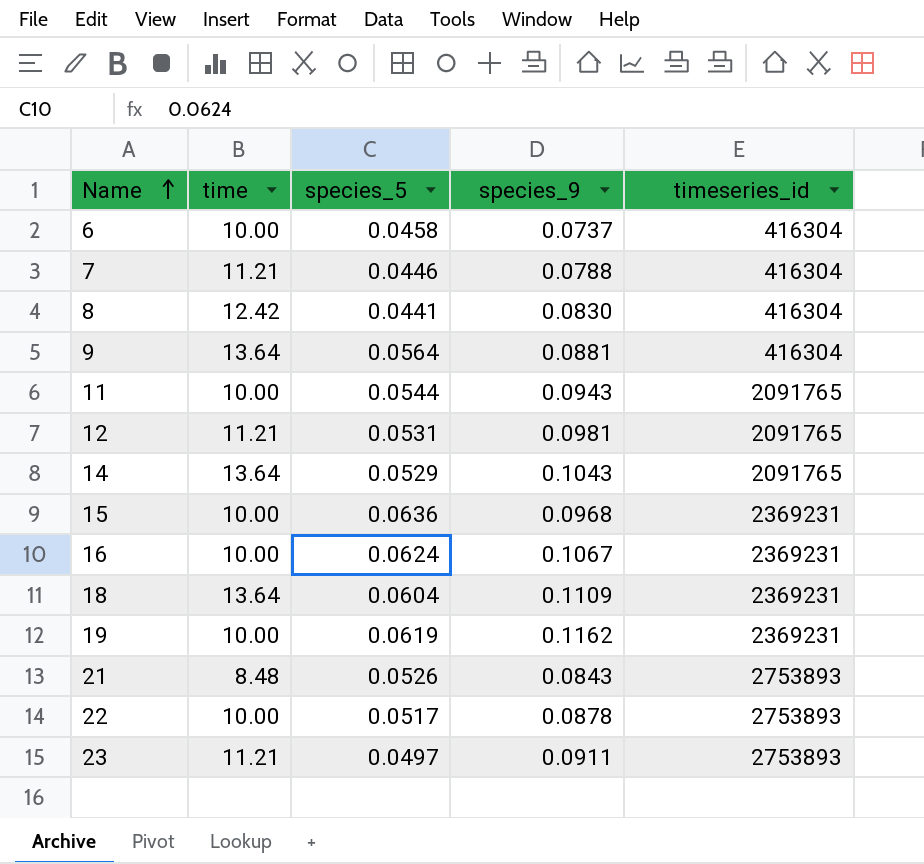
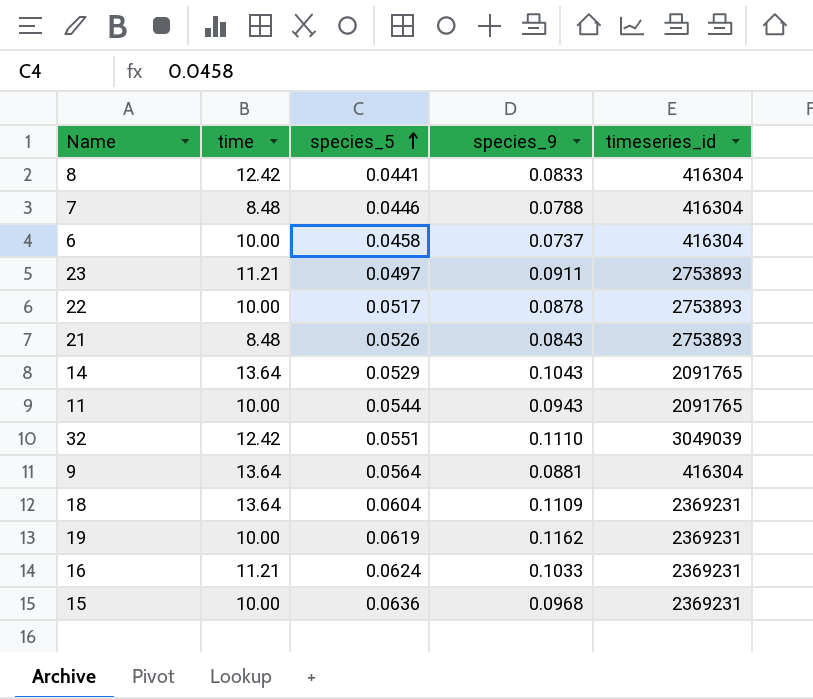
row order: Name ascending -> species_5 ascending
row 12: 11.21 | 0.0531 | 0.0981 | 2091765 -> none
8 | species_9: 0.0830 -> 0.0833
7 | time: 11.21 -> 8.48
row 32: none -> 12.42 | 0.0551 | 0.1110 | 3049039
16 | time: 10.00 -> 11.21
16 | species_9: 0.1067 -> 0.1033

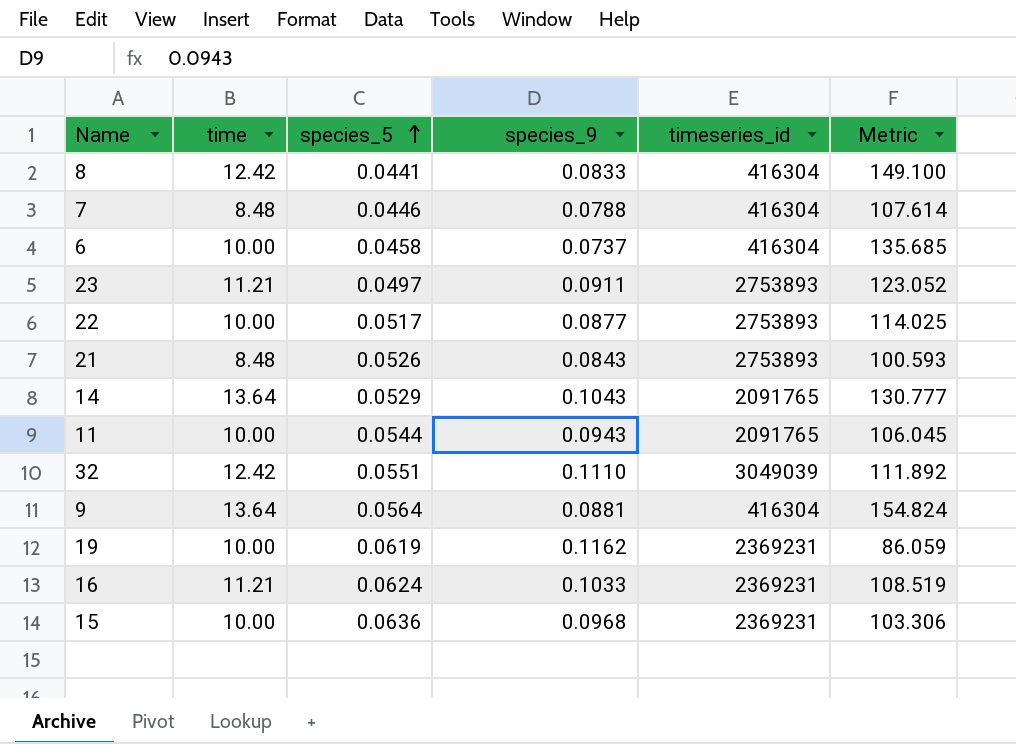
column Metric | formula: none -> [time] / [species_9]
row 18: 13.64 | 0.0604 | 0.1109 | 2369231 -> none
22 | species_9: 0.0878 -> 0.0877

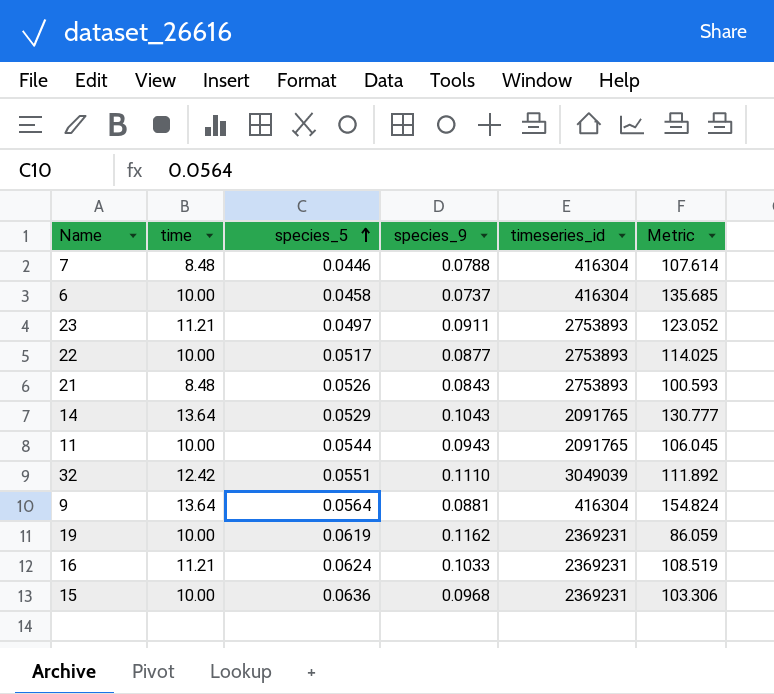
row 8: 12.42 | 0.0441 | 0.0833 | 416304 | 149.100 -> none

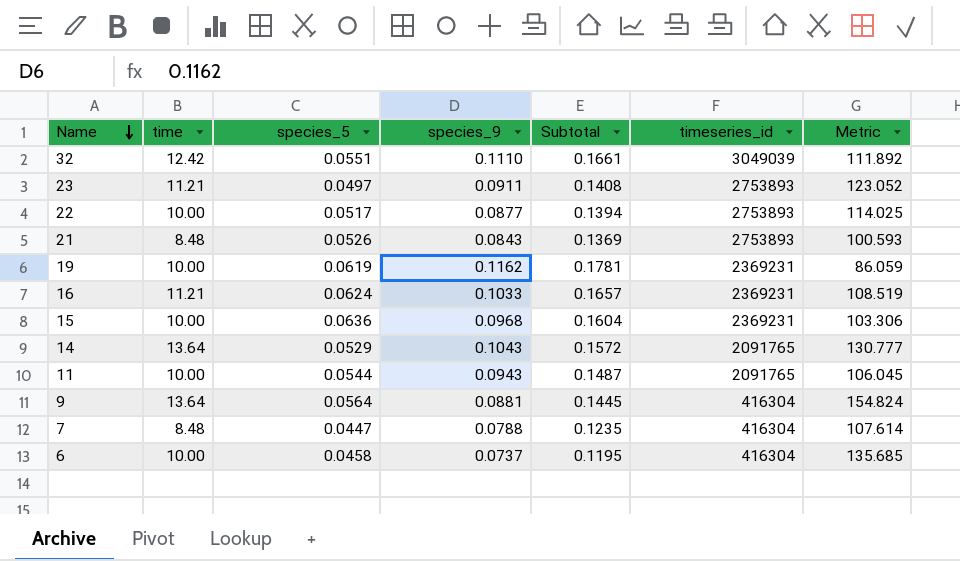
row order: species_5 ascending -> Name descending
column Subtotal | formula: none -> [species_5] + [species_9]
7 | species_5: 0.0446 -> 0.0447

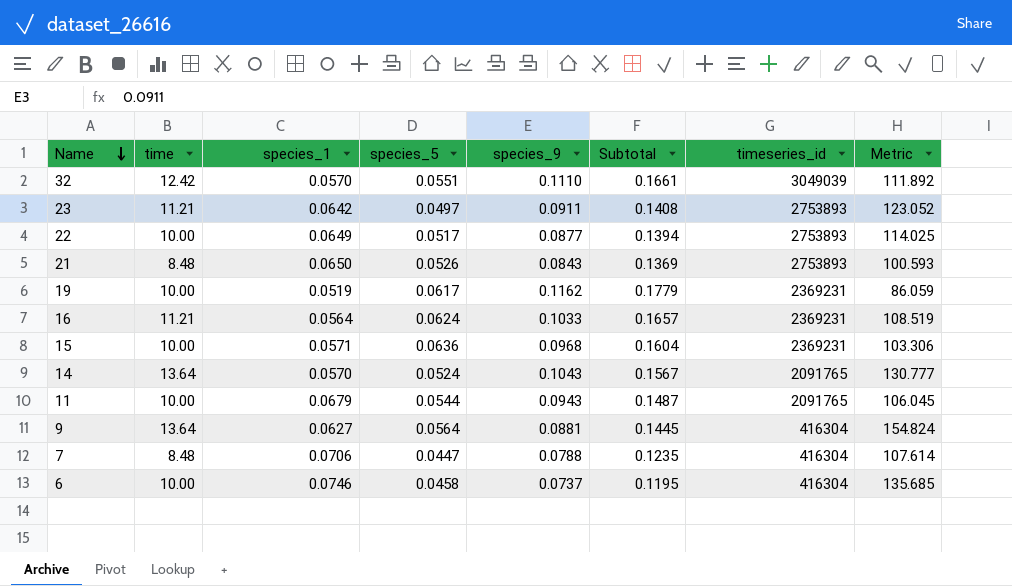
column species_1 | position: none -> 3
19 | species_5: 0.0619 -> 0.0617
19 | Subtotal: 0.1781 -> 0.1779
14 | species_5: 0.0529 -> 0.0524
14 | Subtotal: 0.1572 -> 0.1567

